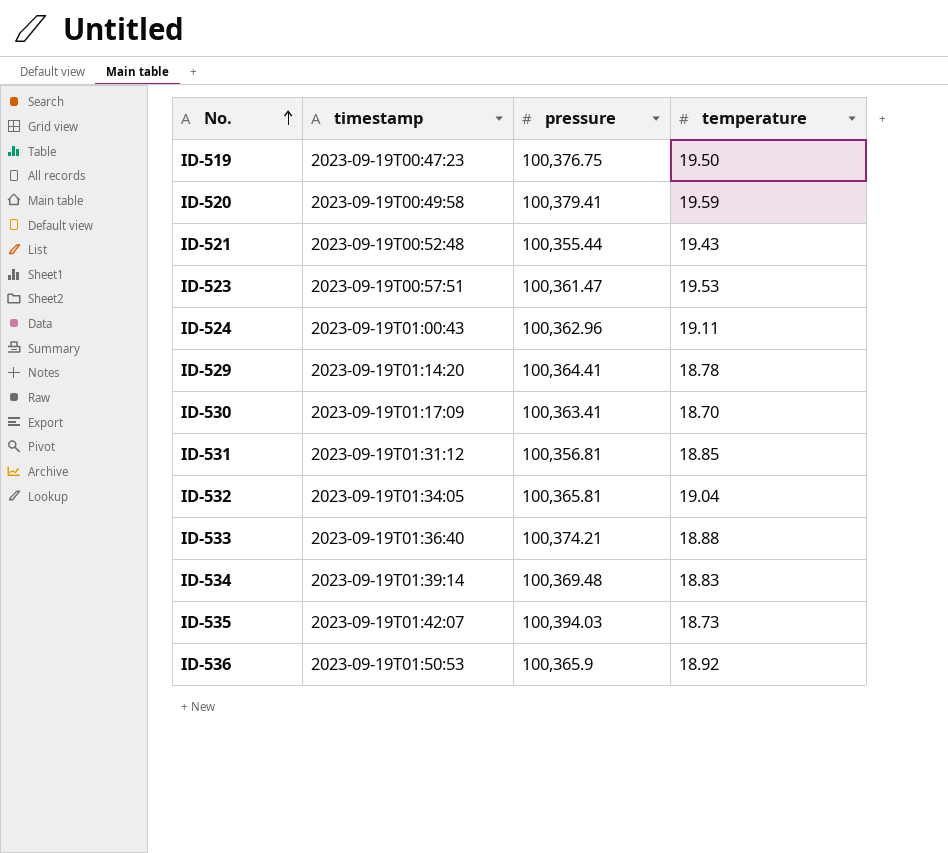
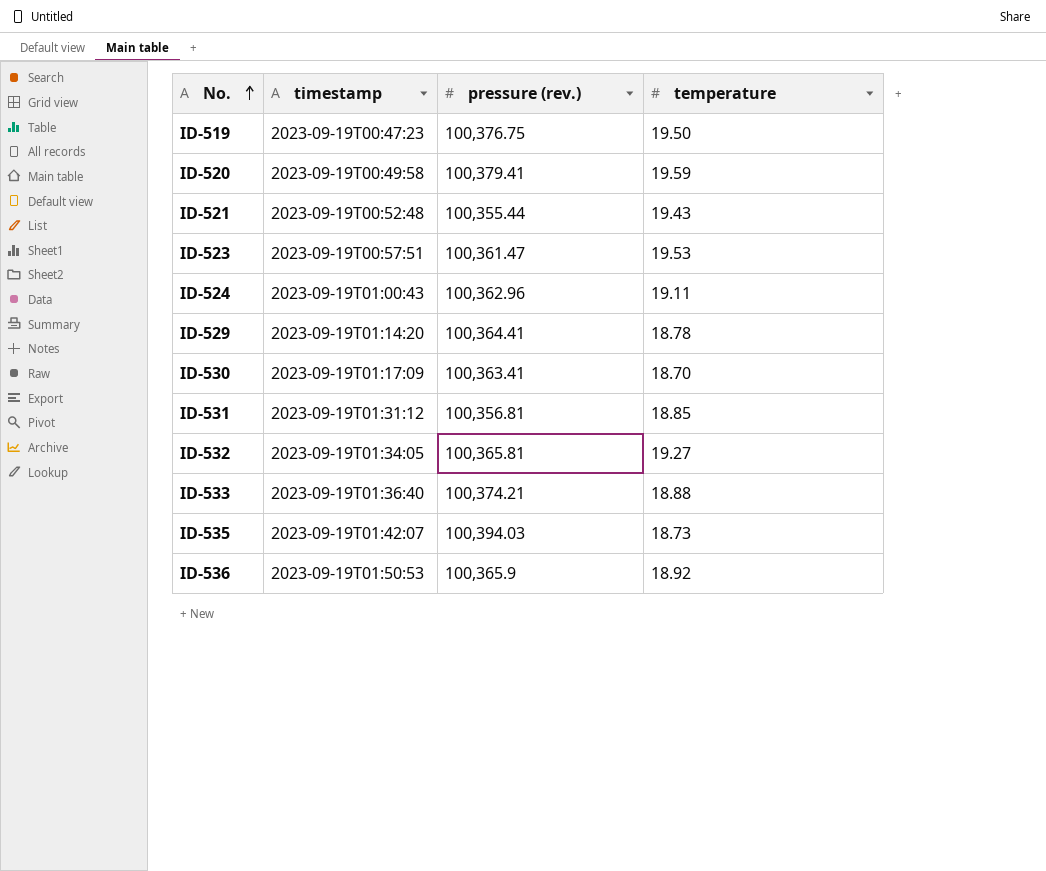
column name: pressure -> pressure (rev.)
row ID-534: 2023-09-19T01:39:14 | 100,369.48 | 18.83 -> none
ID-532 | temperature: 19.04 -> 19.27

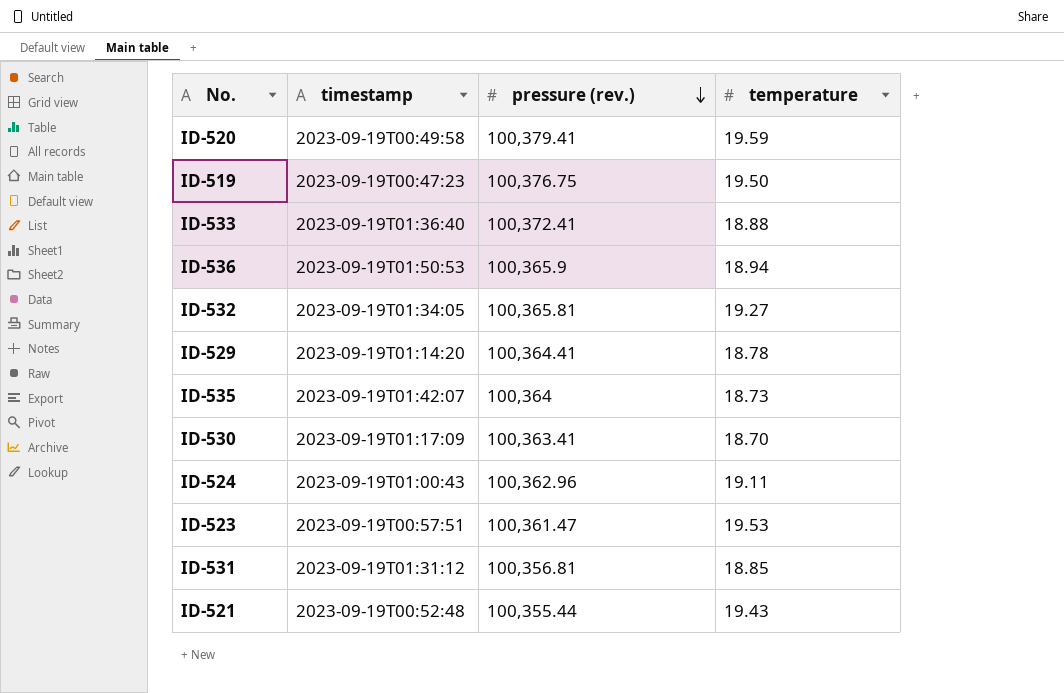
row order: No. ascending -> pressure (rev.) descending
ID-533 | pressure (rev.): 100,374.21 -> 100,372.41
ID-536 | temperature: 18.92 -> 18.94
ID-535 | pressure (rev.): 100,394.03 -> 100,364

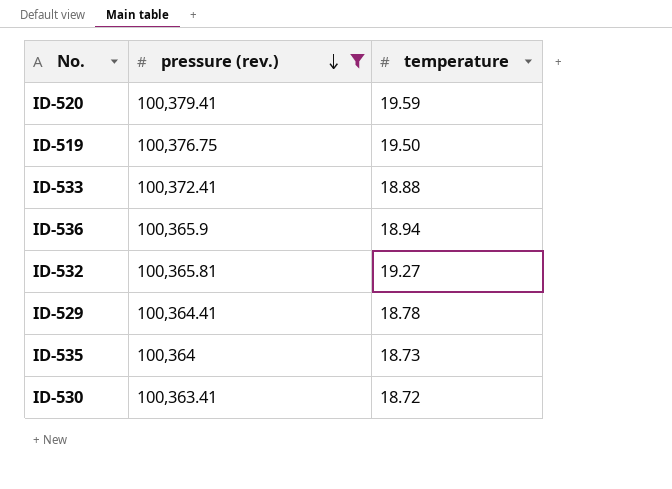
filter: none -> pressure (rev.) >= 100,363.41
column timestamp | position: 2 -> none
ID-530 | temperature: 18.70 -> 18.72

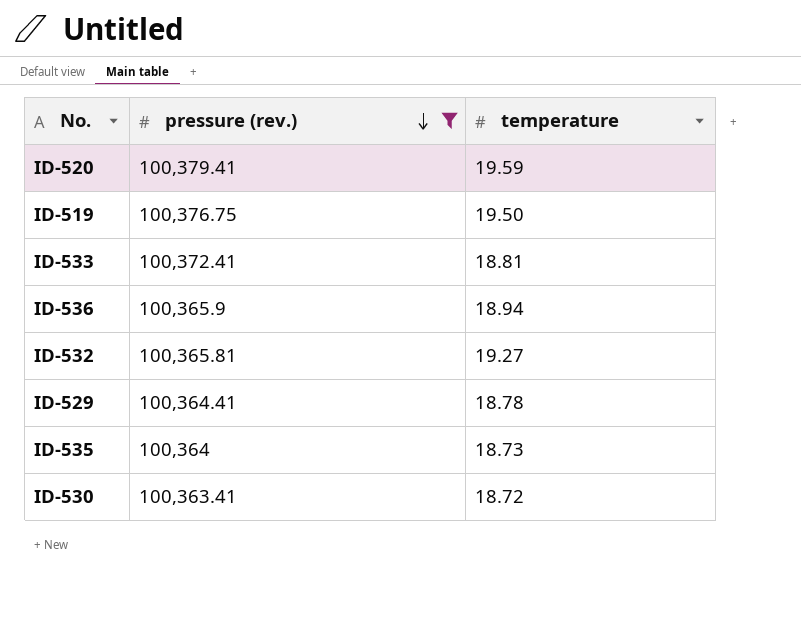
ID-533 | temperature: 18.88 -> 18.81

